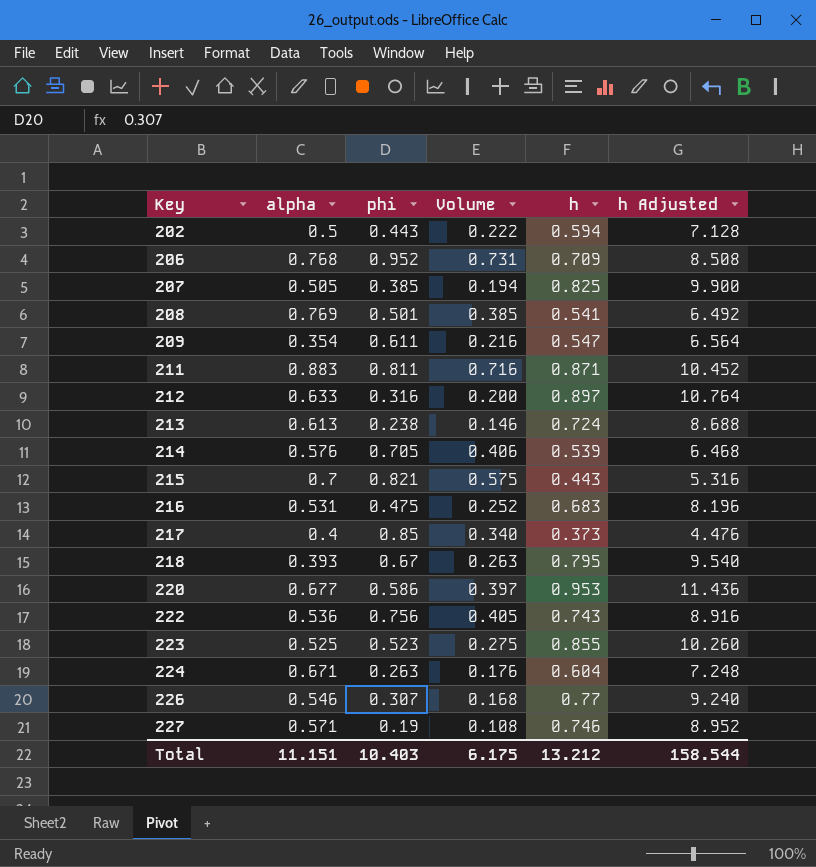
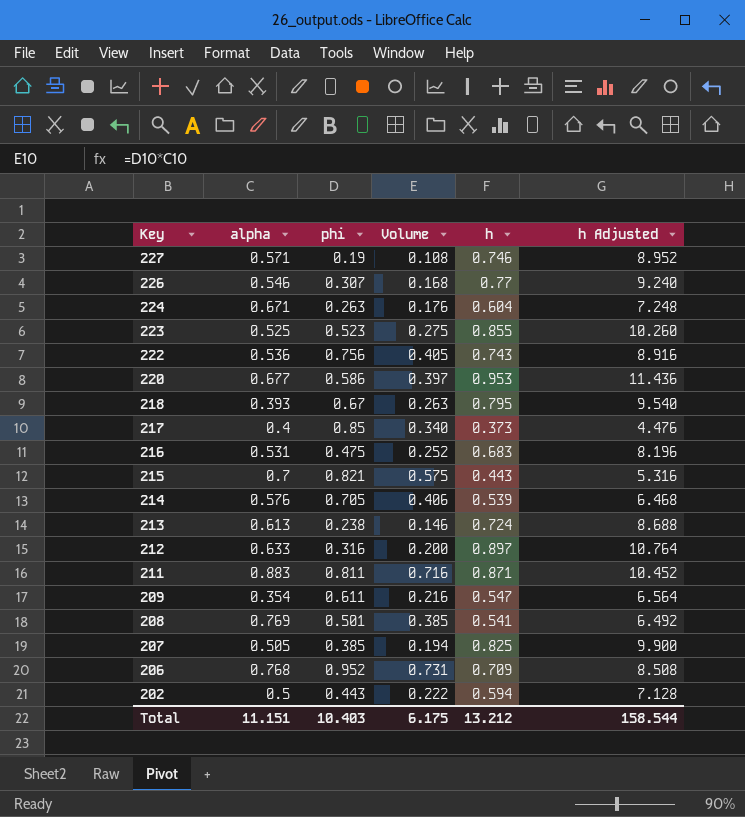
row order: Key ascending -> Key descending

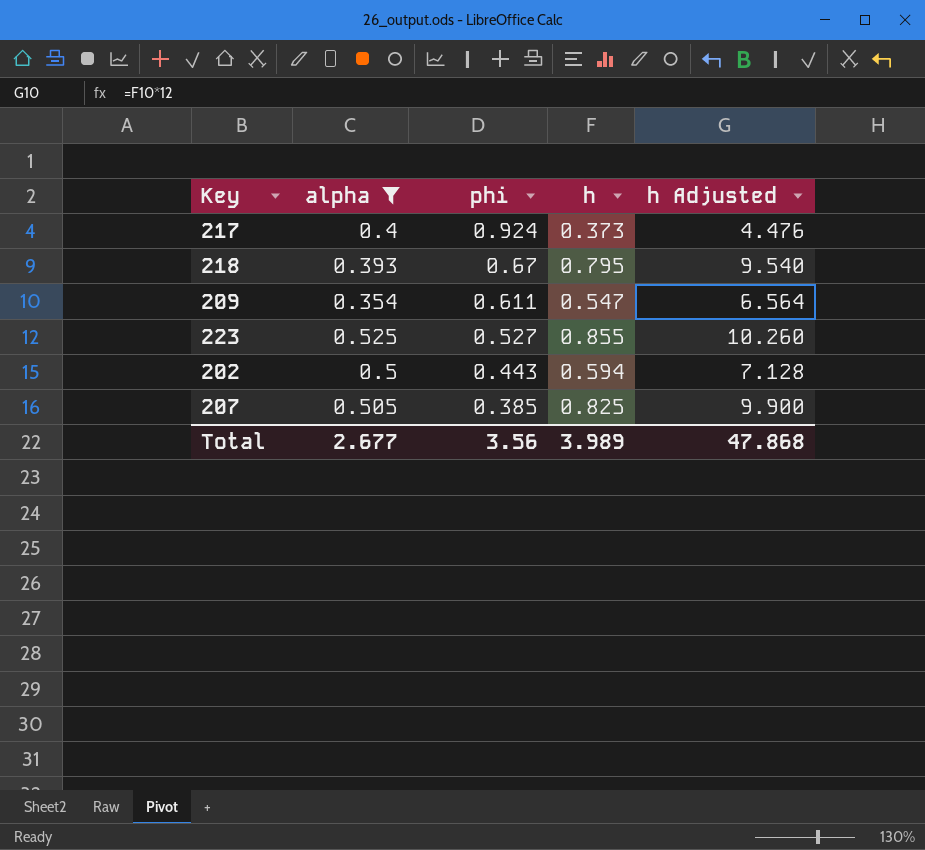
filter: none -> alpha <= 0.525
row order: Key descending -> phi descending
column Volume | formula: [alpha] * [phi] -> none
217 | phi: 0.85 -> 0.924
223 | phi: 0.523 -> 0.527
Total | alpha: 11.151 -> 2.677
Total | phi: 10.403 -> 3.56
Total | h: 13.212 -> 3.989
Total | h Adjusted: 158.544 -> 47.868

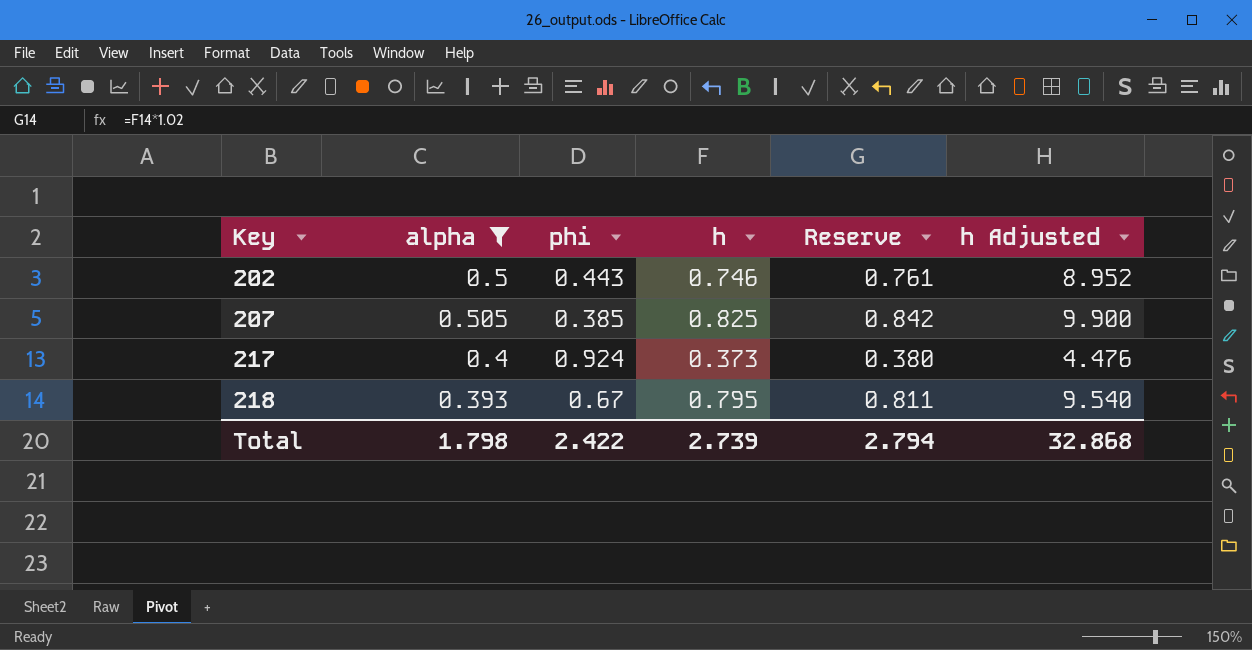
row order: phi descending -> Key ascending
column Reserve | formula: none -> [h] * 1.02
row 209: 0.354 | 0.611 | 0.547 | 6.564 -> none
row 223: 0.525 | 0.527 | 0.855 | 10.260 -> none
202 | h: 0.594 -> 0.746
202 | h Adjusted: 7.128 -> 8.952
Total | alpha: 2.677 -> 1.798
Total | phi: 3.56 -> 2.422
Total | h: 3.989 -> 2.739
Total | h Adjusted: 47.868 -> 32.868

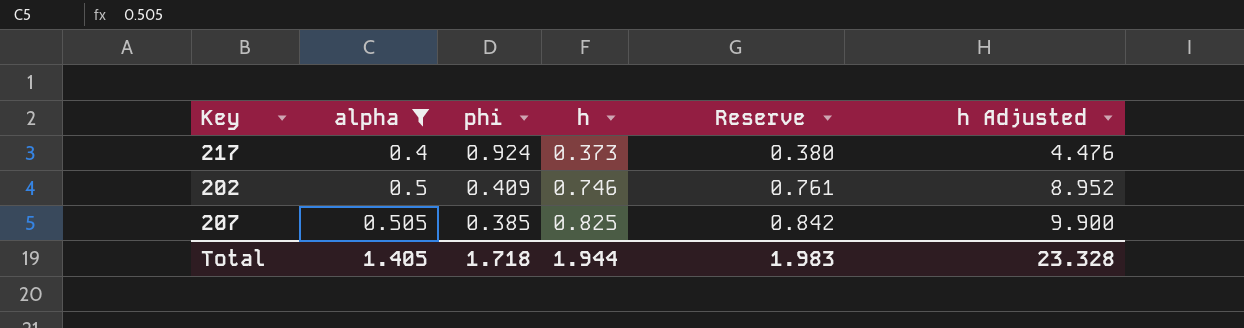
row order: Key ascending -> alpha ascending
row 218: 0.393 | 0.67 | 0.795 | 0.811 | 9.540 -> none
202 | phi: 0.443 -> 0.409
Total | alpha: 1.798 -> 1.405
Total | phi: 2.422 -> 1.718
Total | h: 2.739 -> 1.944
Total | Reserve: 2.794 -> 1.983
Total | h Adjusted: 32.868 -> 23.328

